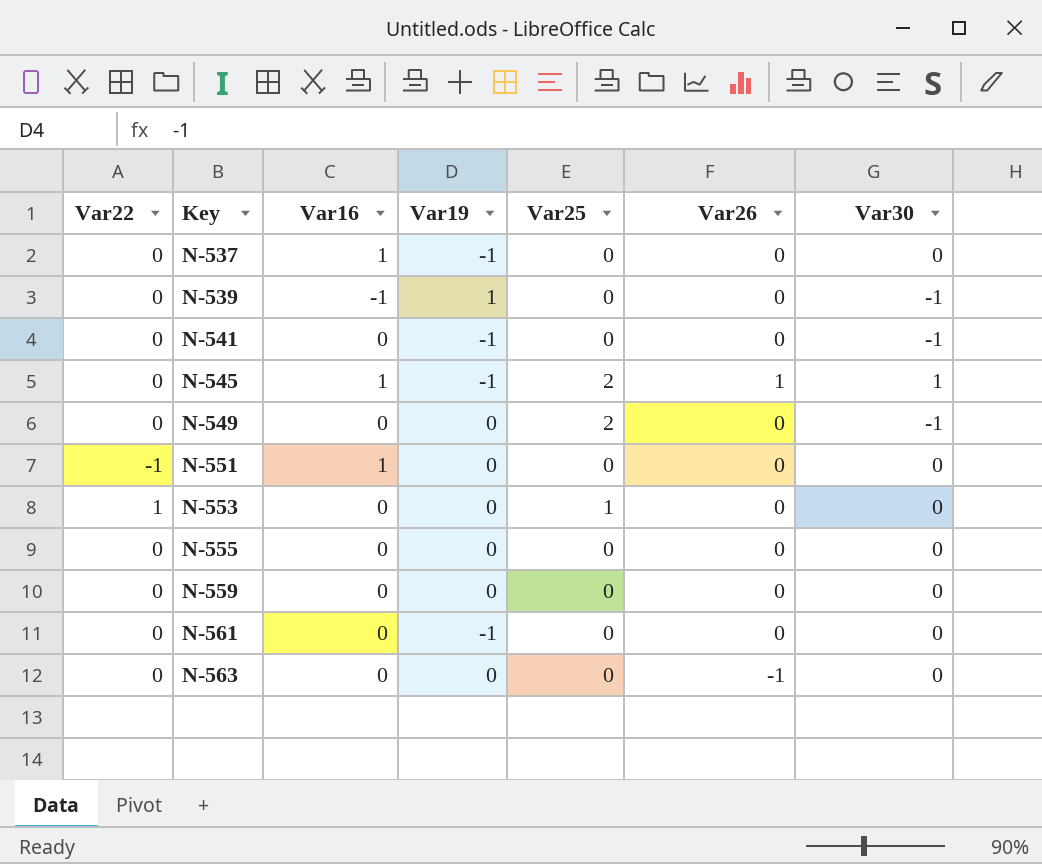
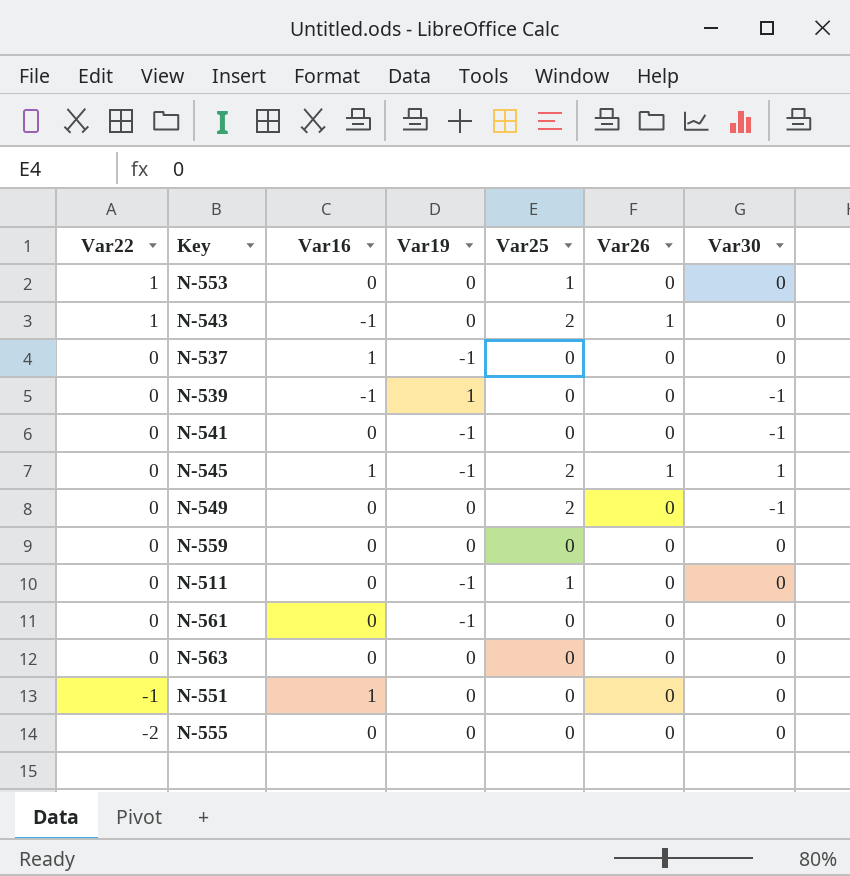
row order: Key ascending -> Var22 descending
row N-543: none -> 1 | -1 | 0 | 2 | 1 | 0
row N-511: none -> 0 | 0 | -1 | 1 | 0 | 0
N-563 | Var26: -1 -> 0
N-555 | Var22: 0 -> -2

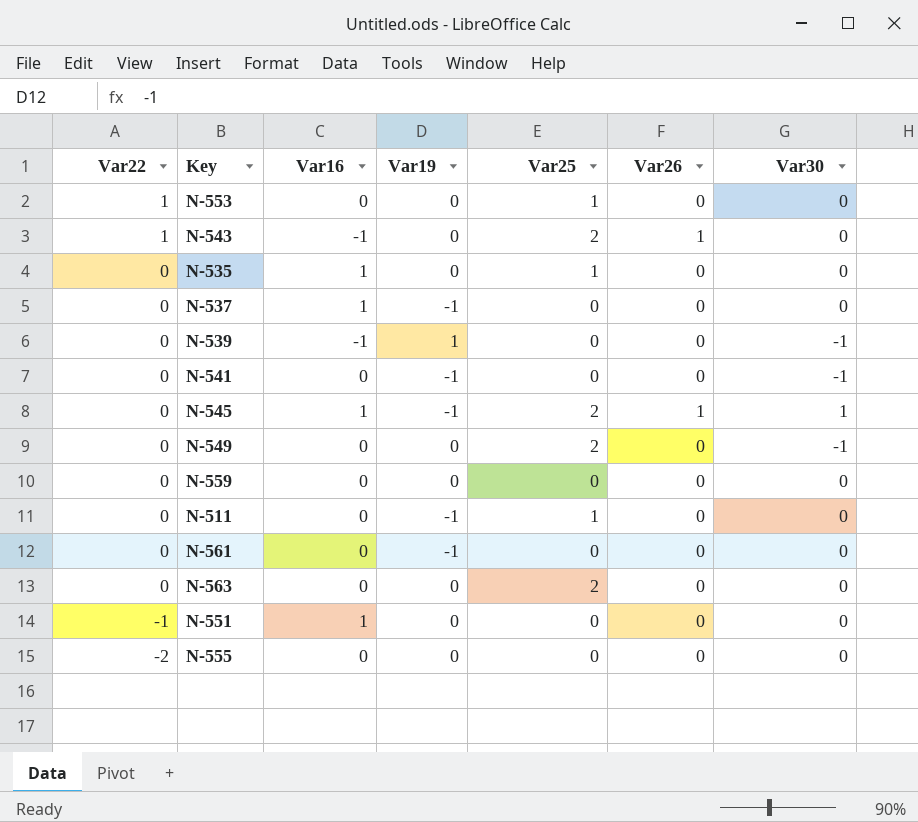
row N-535: none -> 0 | 1 | 0 | 1 | 0 | 0
N-563 | Var25: 0 -> 2

